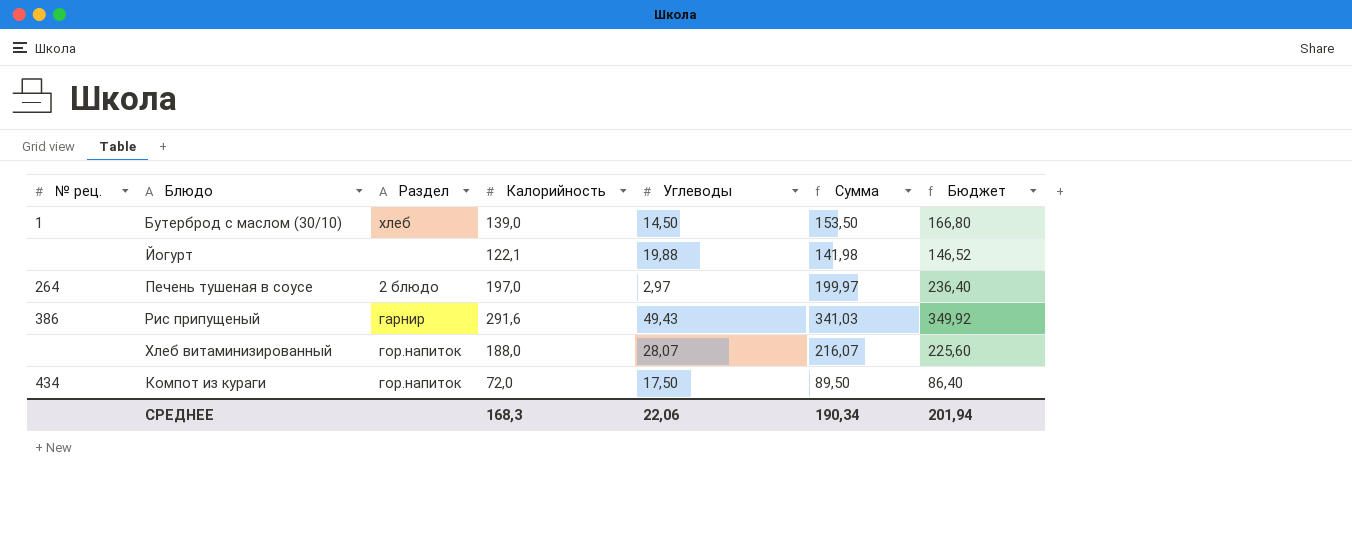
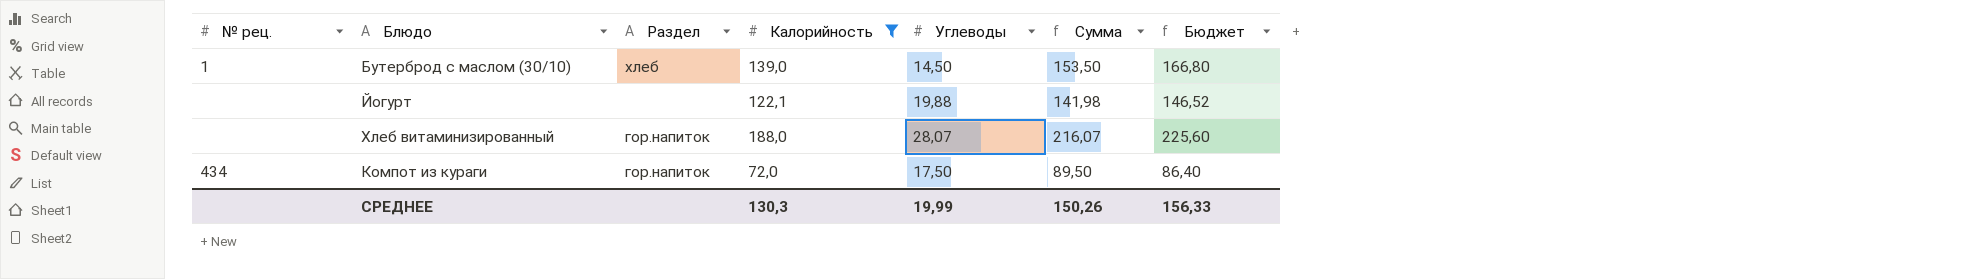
filter: none -> Калорийность <= 188,0
СРЕДНЕЕ | Калорийность: 168,3 -> 130,3
СРЕДНЕЕ | Углеводы: 22,06 -> 19,99
СРЕДНЕЕ | Сумма: 190,34 -> 150,26
СРЕДНЕЕ | Бюджет: 201,94 -> 156,33

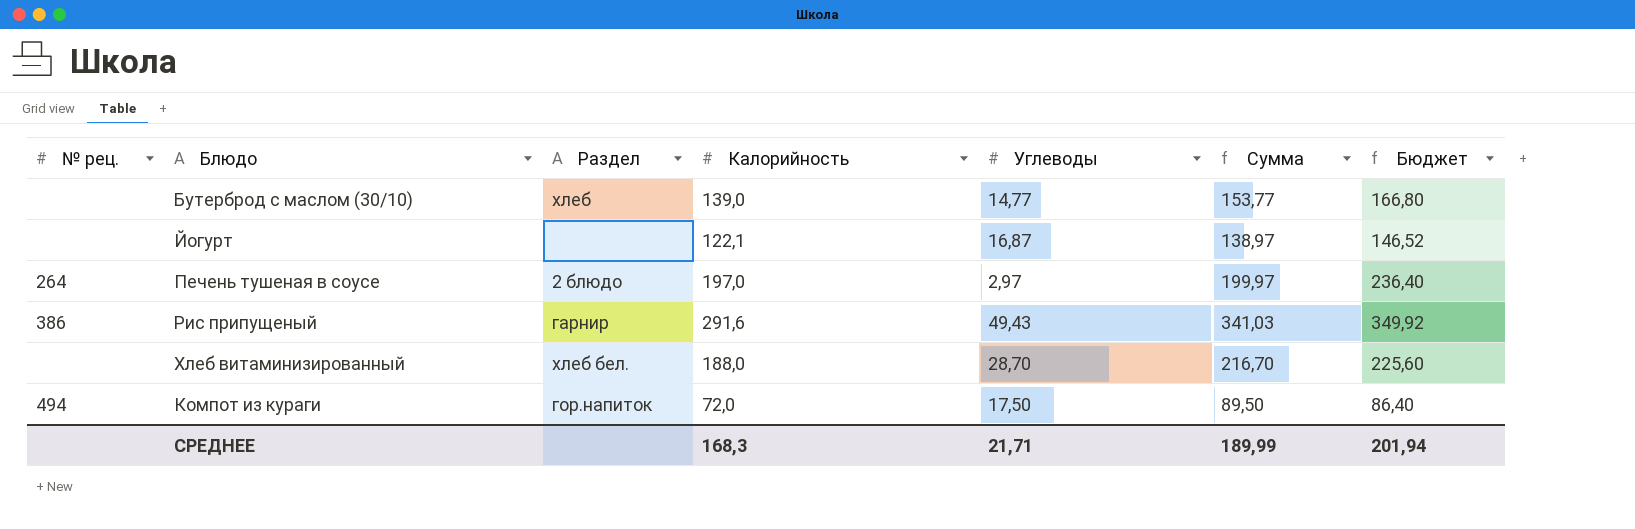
filter: Калорийность <= 188,0 -> none
Бутерброд с маслом (30/10) | № рец.: 1 -> none
Бутерброд с маслом (30/10) | Углеводы: 14,50 -> 14,77
Бутерброд с маслом (30/10) | Сумма: 153,50 -> 153,77
Йогурт | Углеводы: 19,88 -> 16,87
Йогурт | Сумма: 141,98 -> 138,97
Хлеб витаминизированный | Раздел: гор.напиток -> хлеб бел.
Хлеб витаминизированный | Углеводы: 28,07 -> 28,70
Хлеб витаминизированный | Сумма: 216,07 -> 216,70
Компот из кураги | № рец.: 434 -> 494
СРЕДНЕЕ | Калорийность: 130,3 -> 168,3
СРЕДНЕЕ | Углеводы: 19,99 -> 21,71
СРЕДНЕЕ | Сумма: 150,26 -> 189,99
СРЕДНЕЕ | Бюджет: 156,33 -> 201,94

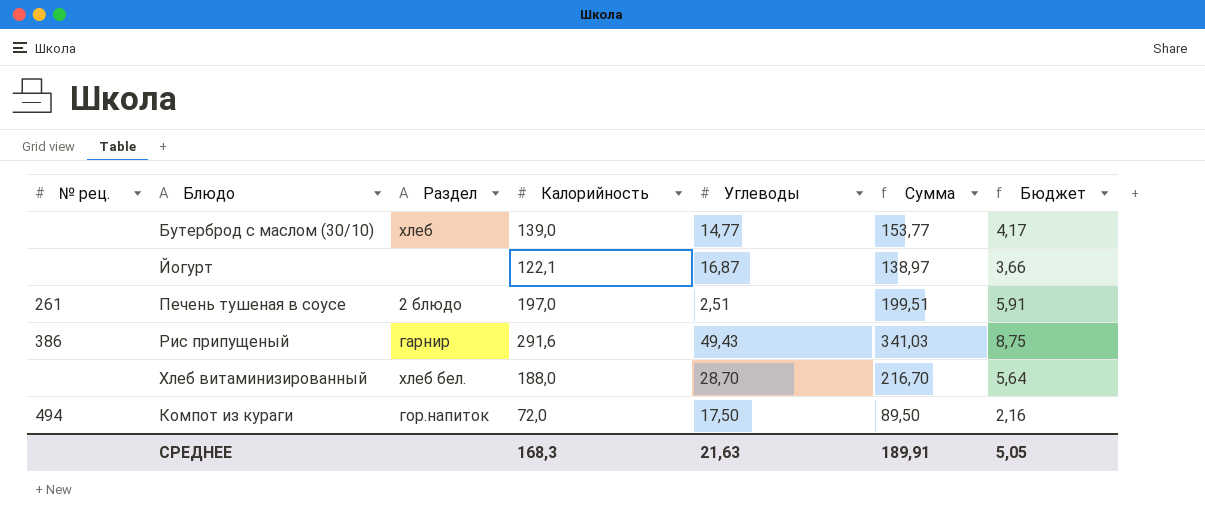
column Бюджет | formula: [Калорийность] * 1,2 -> [Калорийность] * 0,03
Печень тушеная в соусе | № рец.: 264 -> 261
Печень тушеная в соусе | Углеводы: 2,97 -> 2,51
Печень тушеная в соусе | Сумма: 199,97 -> 199,51
СРЕДНЕЕ | Углеводы: 21,71 -> 21,63
СРЕДНЕЕ | Сумма: 189,99 -> 189,91
СРЕДНЕЕ | Бюджет: 201,94 -> 5,05

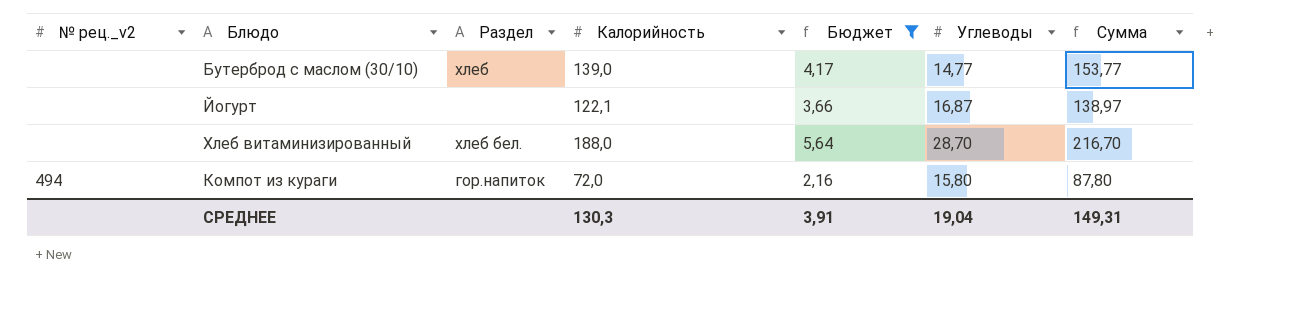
filter: none -> Бюджет <= 5,64
column name: № рец. -> № рец._v2
column Бюджет | position: 7 -> 5
Компот из кураги | Углеводы: 17,50 -> 15,80
Компот из кураги | Сумма: 89,50 -> 87,80
СРЕДНЕЕ | Калорийность: 168,3 -> 130,3
СРЕДНЕЕ | Бюджет: 5,05 -> 3,91
СРЕДНЕЕ | Углеводы: 21,63 -> 19,04
СРЕДНЕЕ | Сумма: 189,91 -> 149,31

